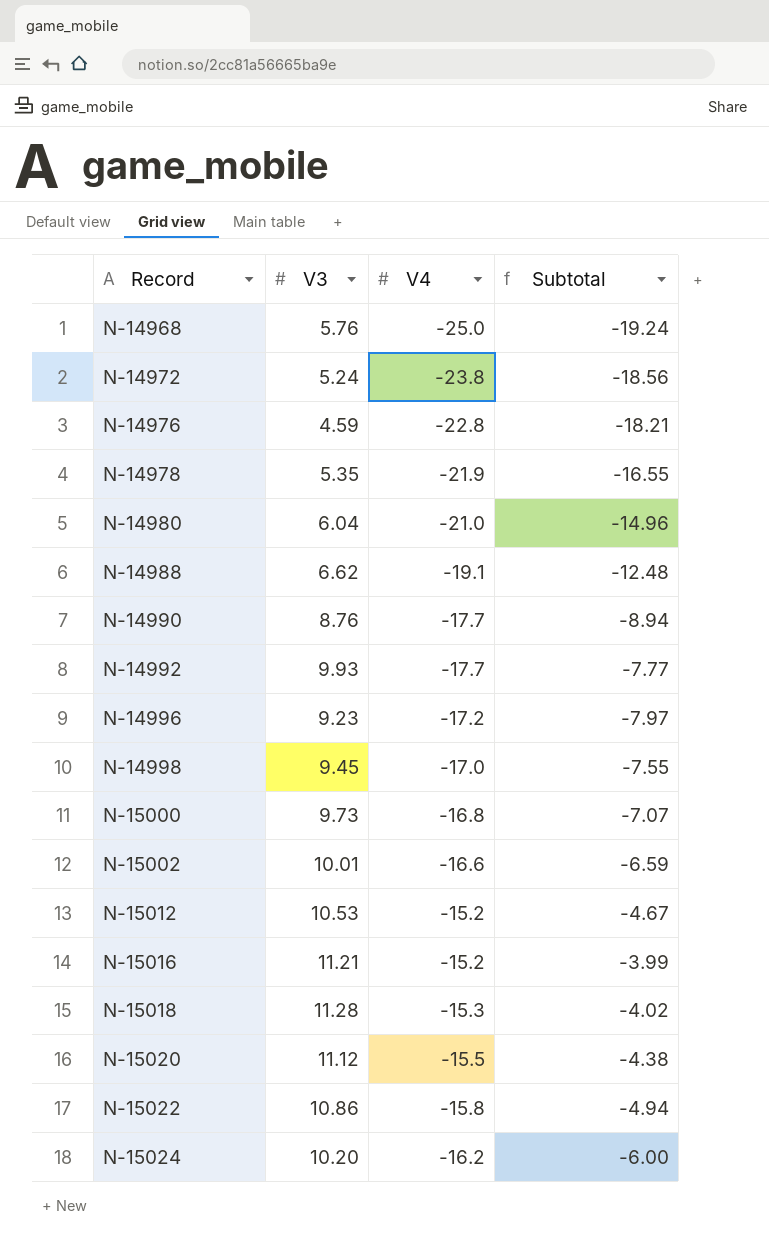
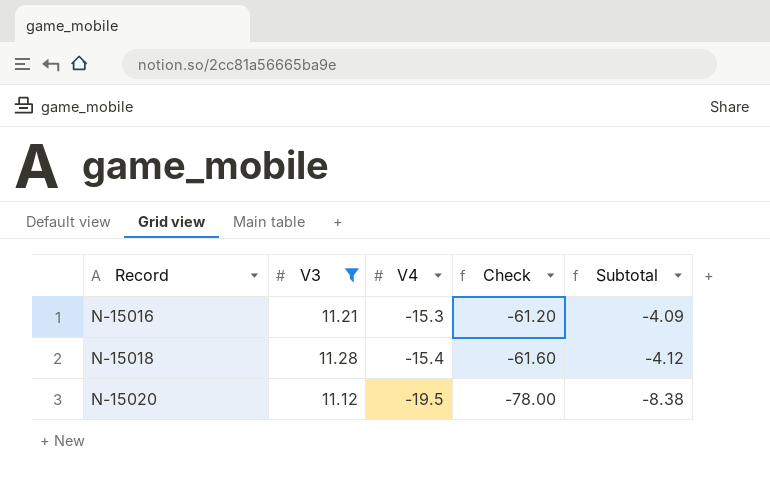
filter: none -> V3 >= 11.12
column Check | formula: none -> [V4] * 4
N-15016 | V4: -15.2 -> -15.3
N-15016 | Subtotal: -3.99 -> -4.09
N-15018 | V4: -15.3 -> -15.4
N-15018 | Subtotal: -4.02 -> -4.12
N-15020 | V4: -15.5 -> -19.5
N-15020 | Subtotal: -4.38 -> -8.38

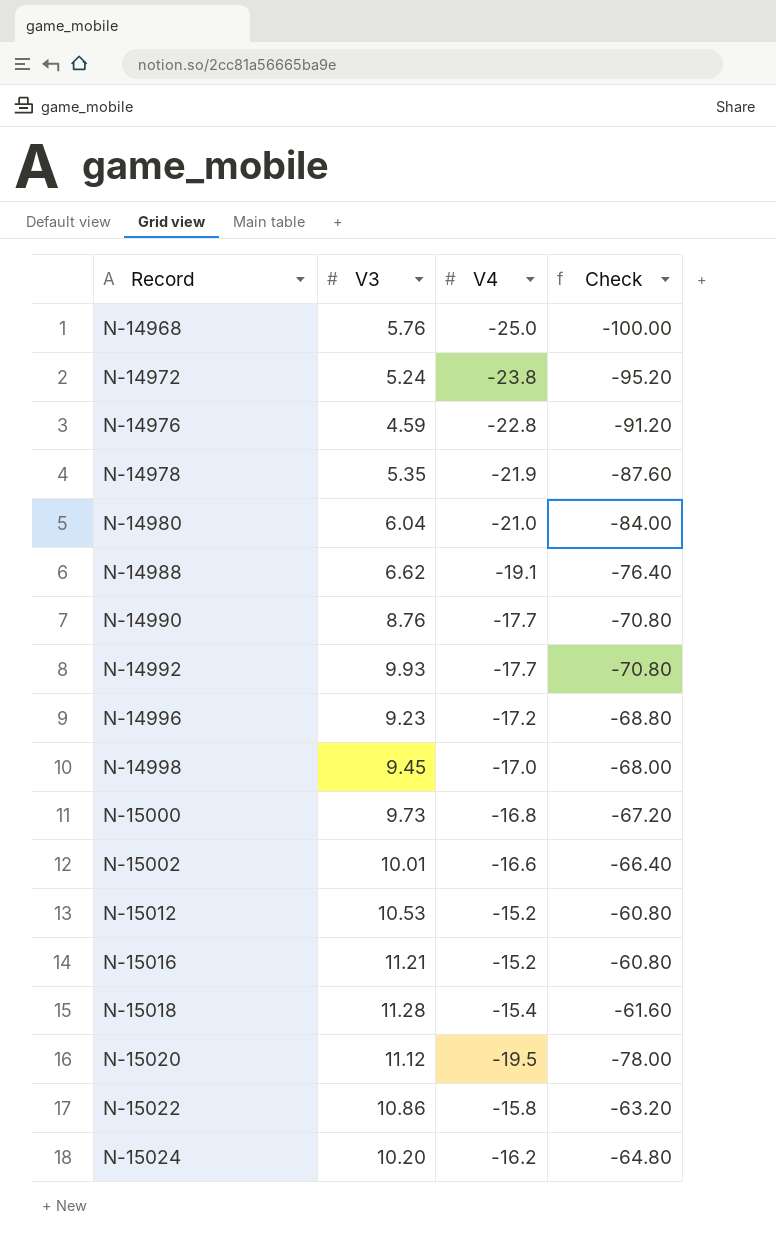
filter: V3 >= 11.12 -> none
column Subtotal | formula: [V3] + [V4] -> none
N-15016 | V4: -15.3 -> -15.2
N-15016 | Check: -61.20 -> -60.80

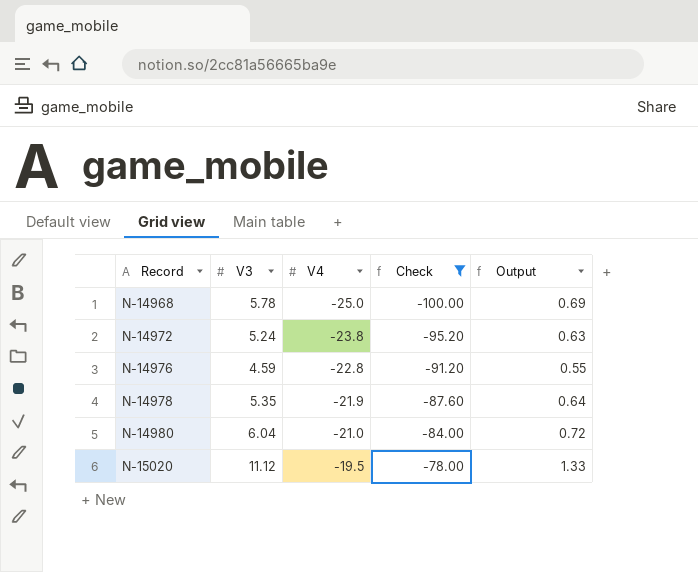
filter: none -> Check <= -78.00
column Output | formula: none -> [V3] * 0.12
N-14968 | V3: 5.76 -> 5.78

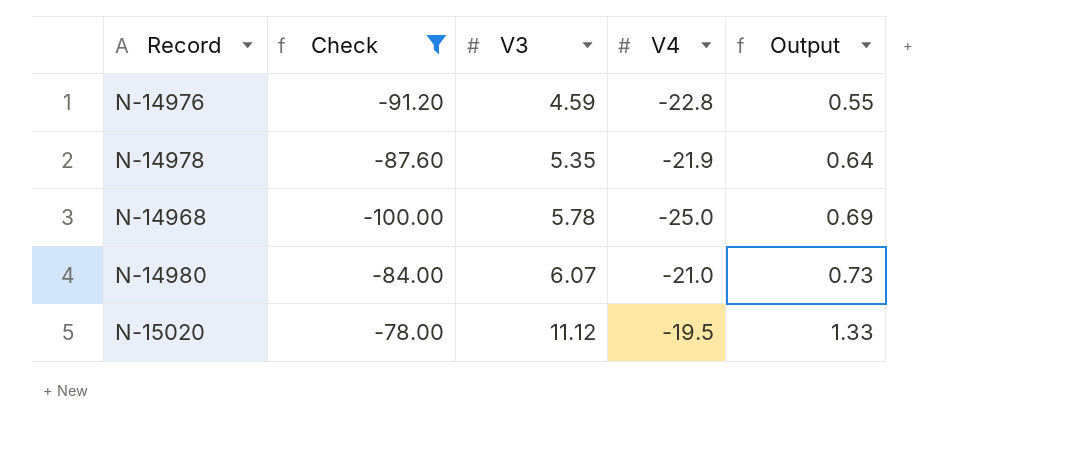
row order: Record ascending -> V3 ascending
column Check | position: 4 -> 2
row N-14972: 5.24 | -23.8 | -95.20 | 0.63 -> none
N-14980 | V3: 6.04 -> 6.07
N-14980 | Output: 0.72 -> 0.73

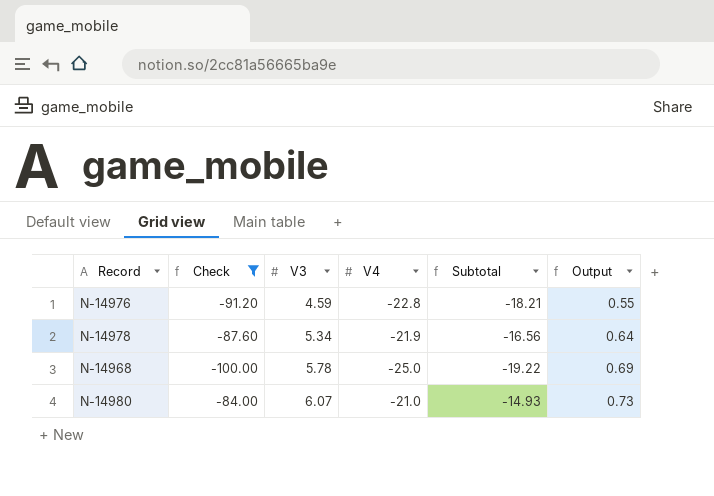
column Subtotal | formula: none -> [V3] + [V4]
row N-15020: -78.00 | 11.12 | -19.5 | 1.33 -> none
N-14978 | V3: 5.35 -> 5.34

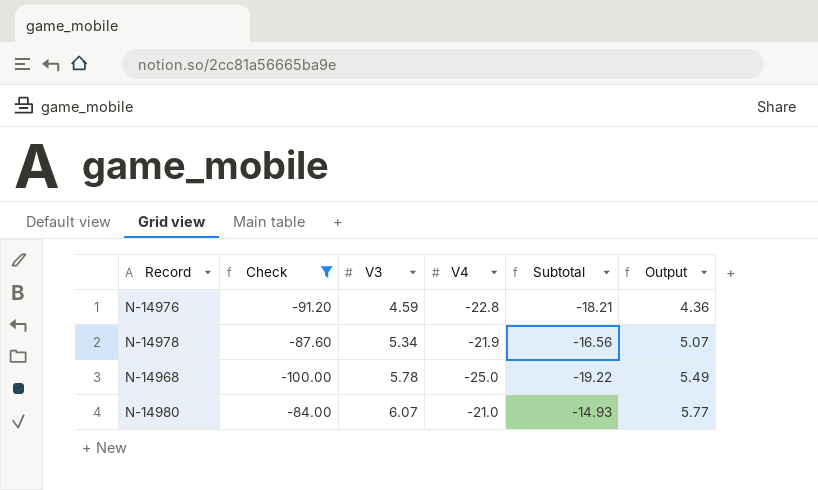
column Output | formula: [V3] * 0.12 -> [V3] * 0.95

